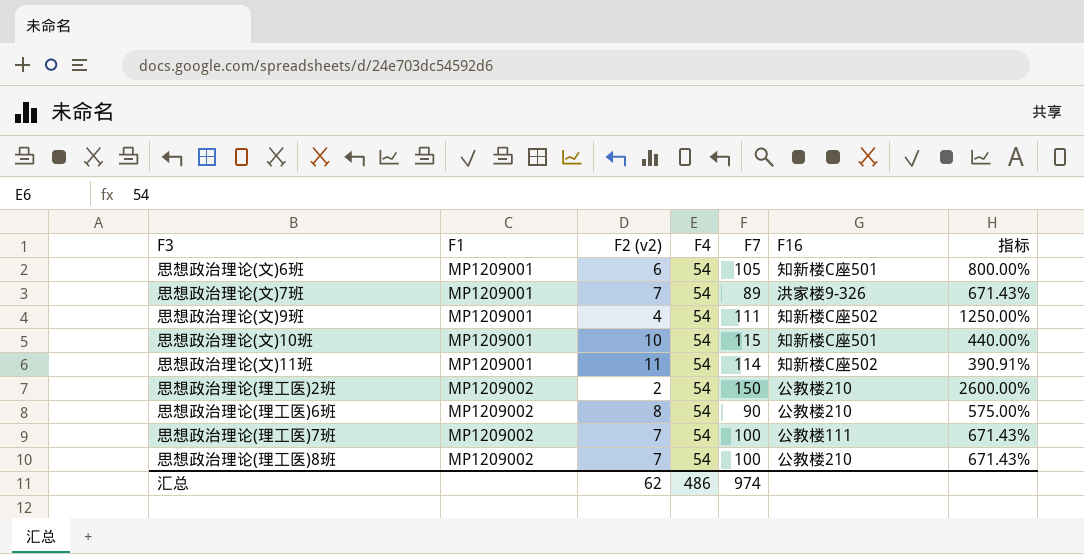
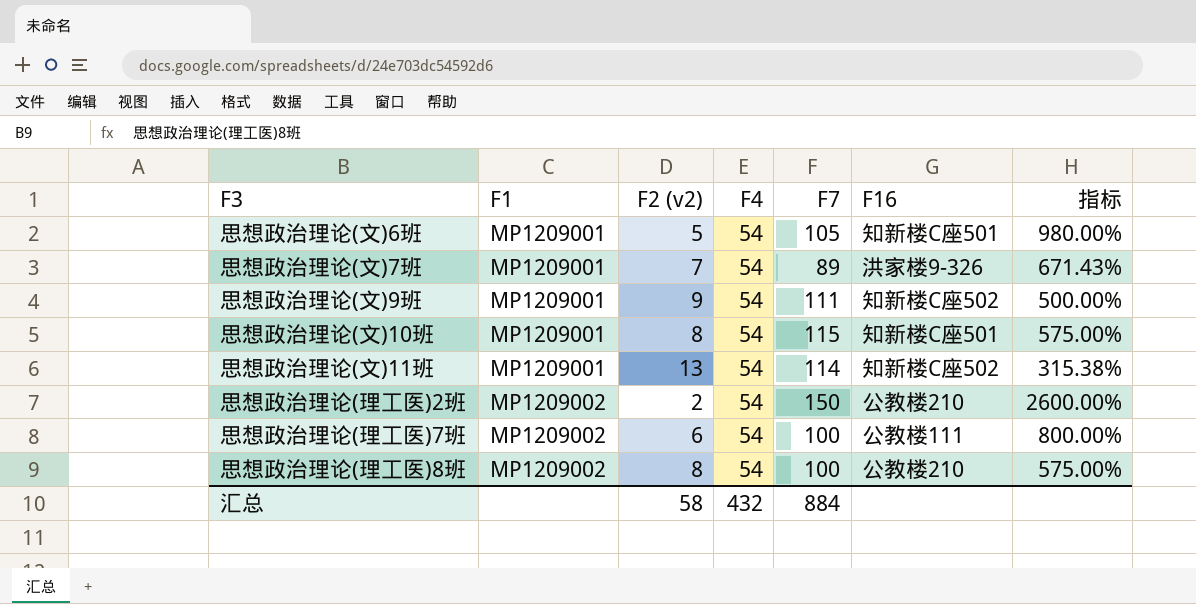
row 思想政治理论(理工医)6班: MP1209002 | 8 | 54 | 90 | 公教楼210 | 575.00% -> none
思想政治理论(文)6班 | F2 (v2): 6 -> 5
思想政治理论(文)6班 | 指标: 800.00% -> 980.00%
思想政治理论(文)9班 | F2 (v2): 4 -> 9
思想政治理论(文)9班 | 指标: 1250.00% -> 500.00%
思想政治理论(文)10班 | F2 (v2): 10 -> 8
思想政治理论(文)10班 | 指标: 440.00% -> 575.00%
思想政治理论(文)11班 | F2 (v2): 11 -> 13
思想政治理论(文)11班 | 指标: 390.91% -> 315.38%
思想政治理论(理工医)7班 | F2 (v2): 7 -> 6
思想政治理论(理工医)7班 | 指标: 671.43% -> 800.00%
思想政治理论(理工医)8班 | F2 (v2): 7 -> 8
思想政治理论(理工医)8班 | 指标: 671.43% -> 575.00%
汇总 | F2 (v2): 62 -> 58
汇总 | F4: 486 -> 432
汇总 | F7: 974 -> 884

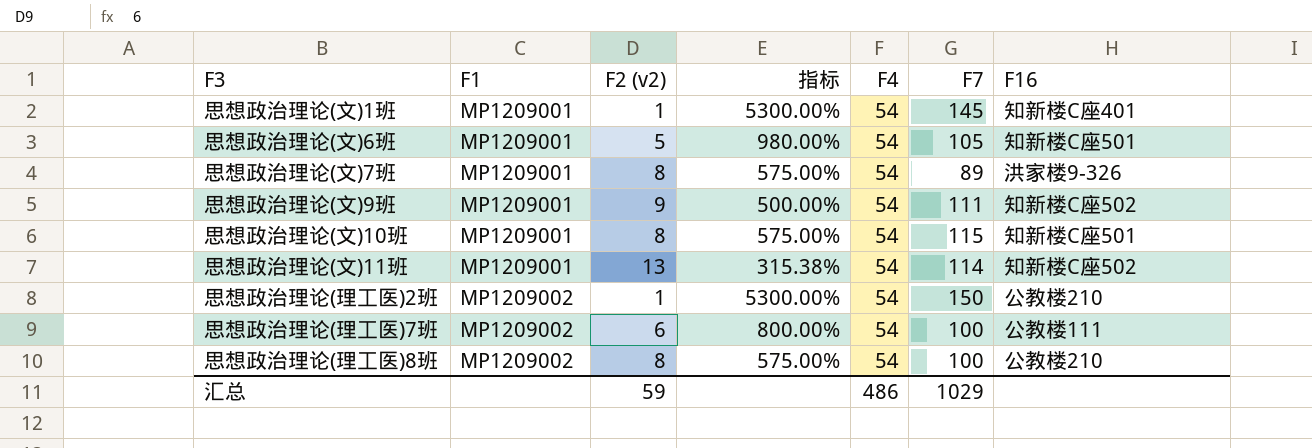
column 指标 | position: 7 -> 4
row 思想政治理论(文)1班: none -> MP1209001 | 1 | 5300.00% | 54 | 145 | 知新楼C座401
思想政治理论(文)7班 | F2 (v2): 7 -> 8
思想政治理论(文)7班 | 指标: 671.43% -> 575.00%
思想政治理论(理工医)2班 | F2 (v2): 2 -> 1
思想政治理论(理工医)2班 | 指标: 2600.00% -> 5300.00%
汇总 | F2 (v2): 58 -> 59
汇总 | F4: 432 -> 486
汇总 | F7: 884 -> 1029

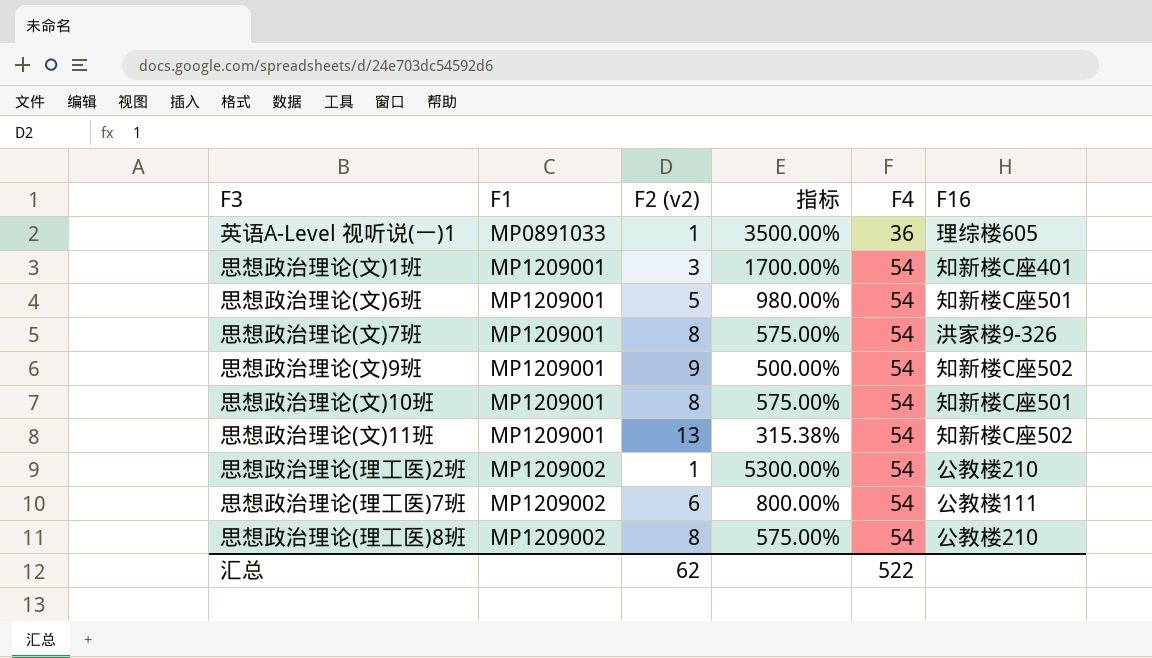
column F7 | position: 6 -> none
row 英语A-Level 视听说(一)1: none -> MP0891033 | 1 | 3500.00% | 36 | 理综楼605
思想政治理论(文)1班 | F2 (v2): 1 -> 3
思想政治理论(文)1班 | 指标: 5300.00% -> 1700.00%
汇总 | F2 (v2): 59 -> 62
汇总 | F4: 486 -> 522

